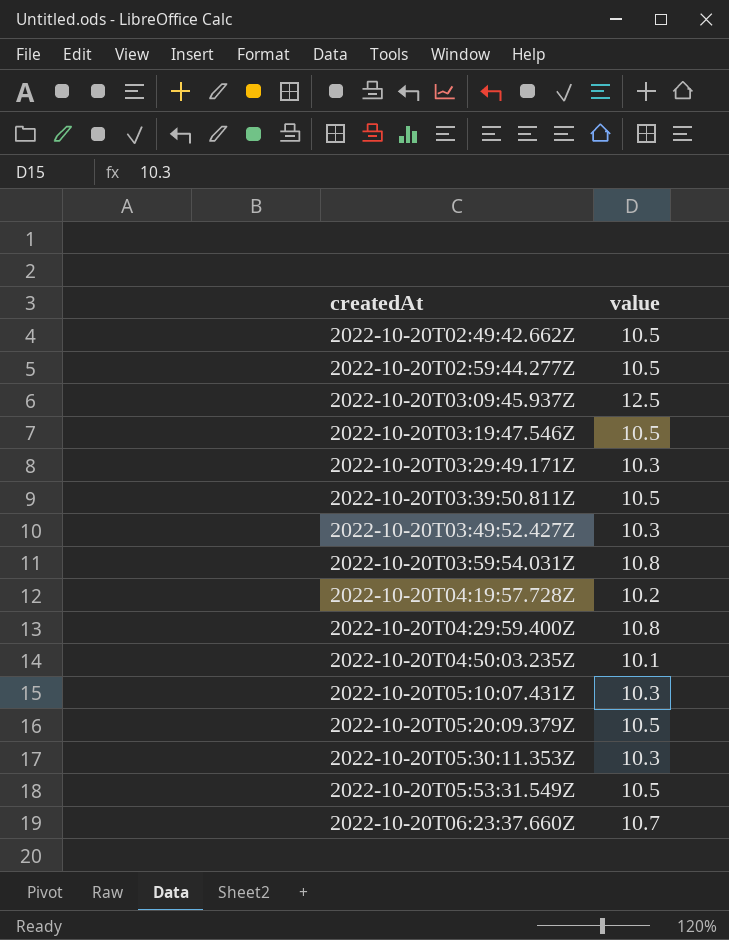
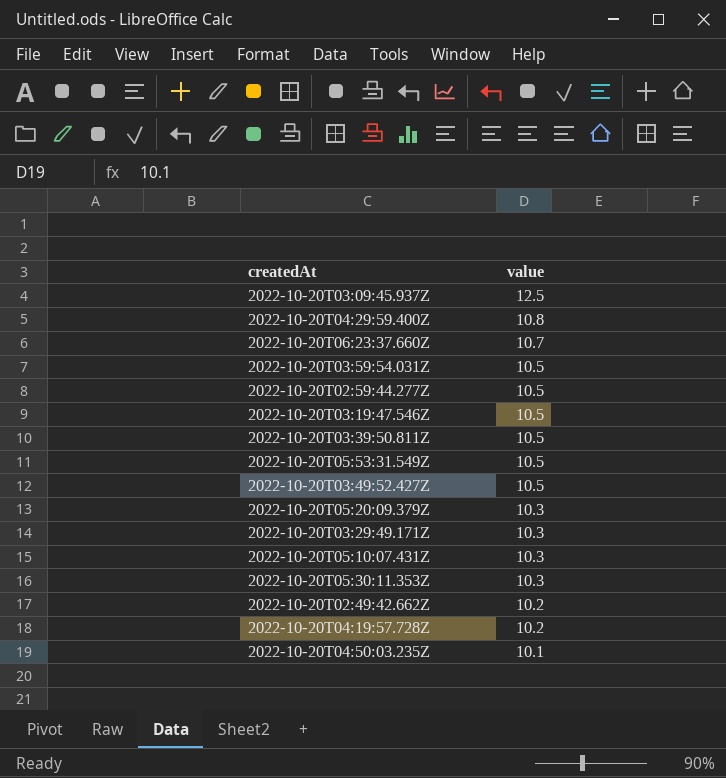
row order: createdAt ascending -> value descending
2022-10-20T03:59:54.031Z | value: 10.8 -> 10.5
2022-10-20T03:49:52.427Z | value: 10.3 -> 10.5
2022-10-20T05:20:09.379Z | value: 10.5 -> 10.3
2022-10-20T02:49:42.662Z | value: 10.5 -> 10.2

